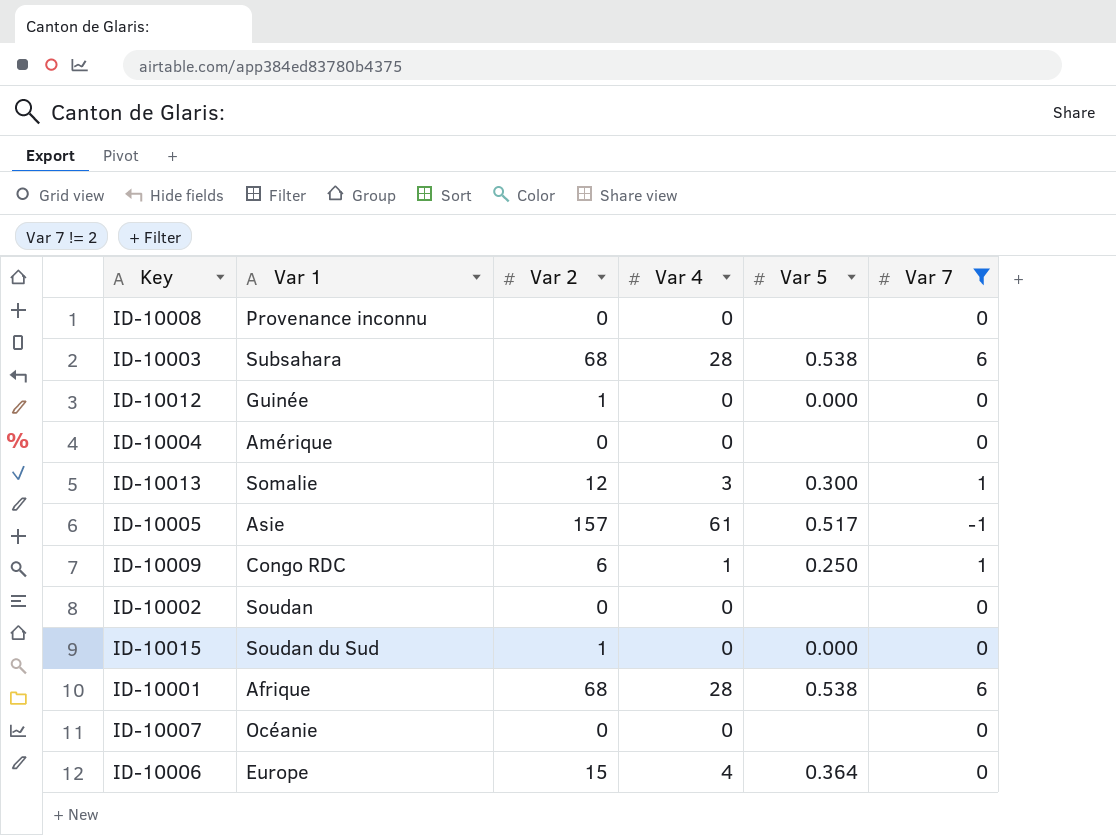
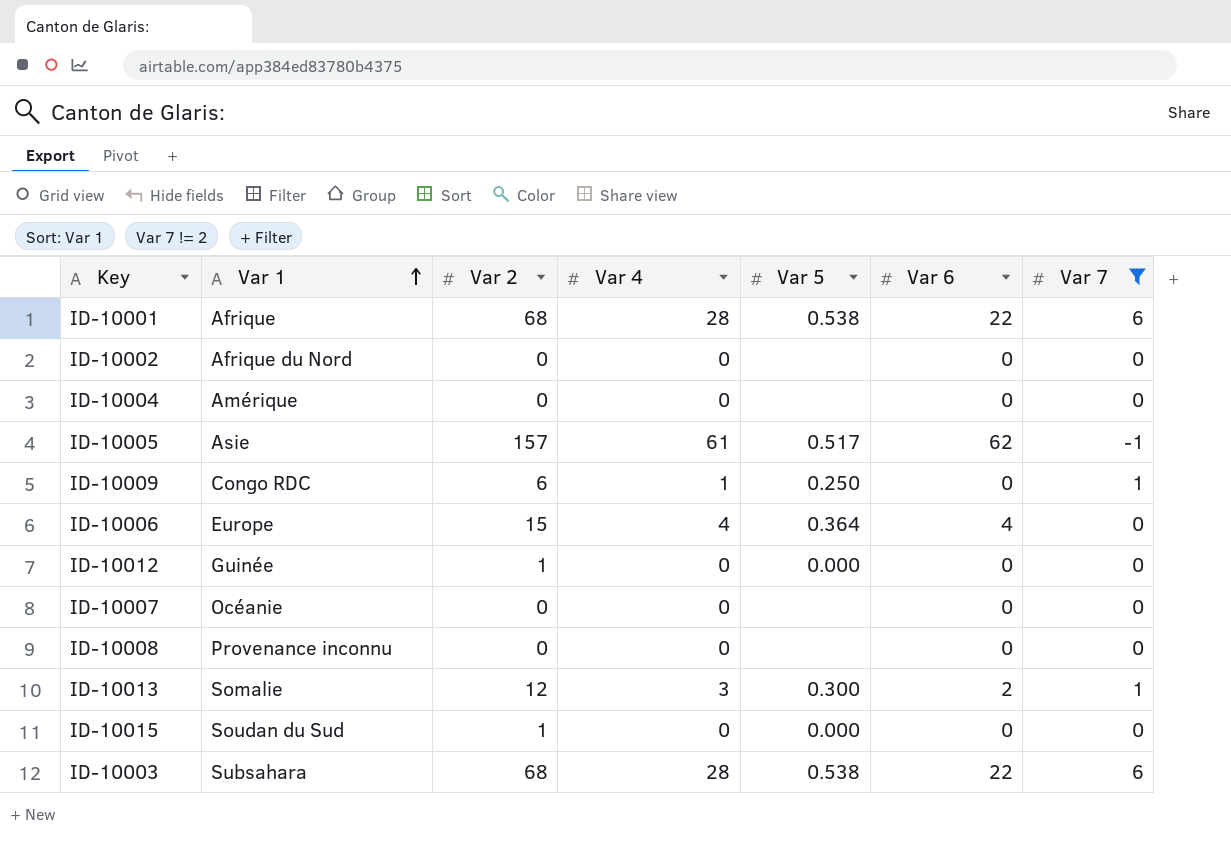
row order: none -> Var 1 ascending
column Var 6 | position: none -> 6
ID-10002 | Var 1: Soudan -> Afrique du Nord

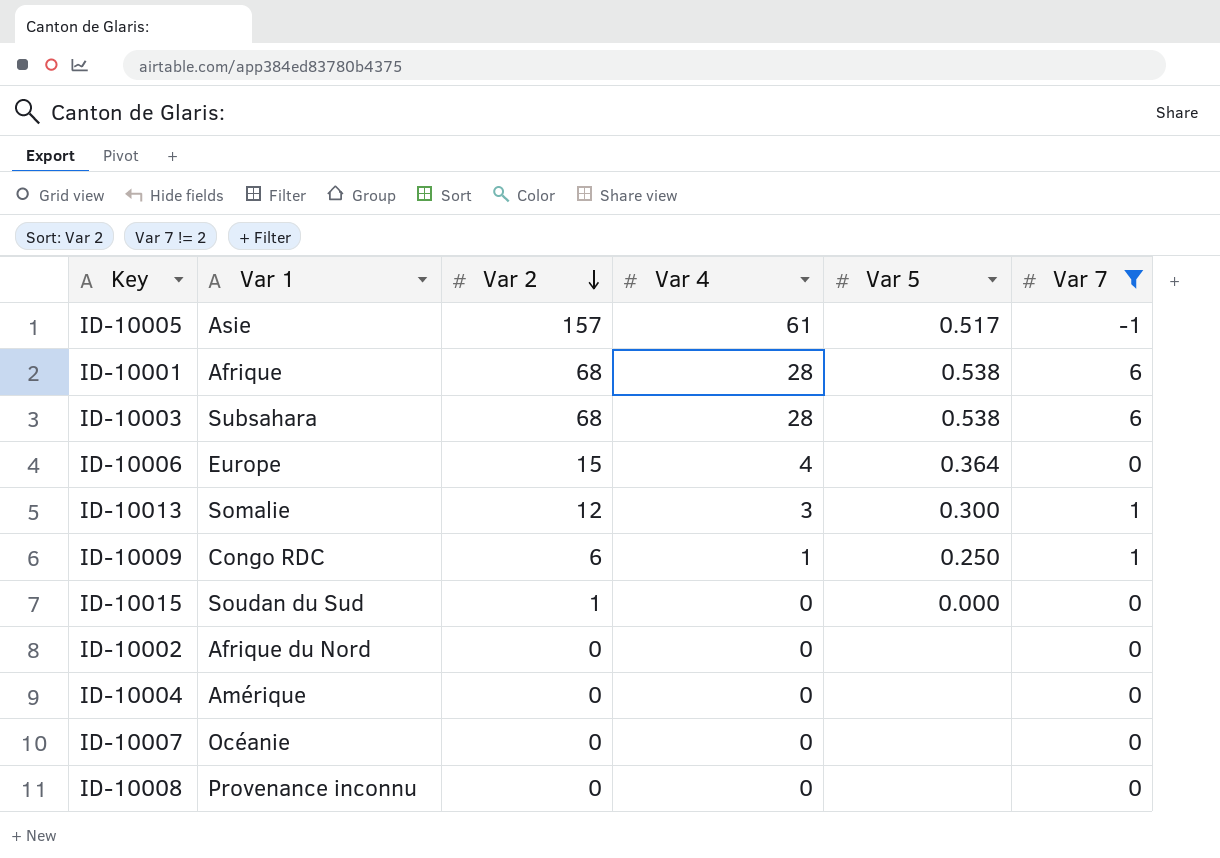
row order: Var 1 ascending -> Var 2 descending
column Var 6 | position: 6 -> none
row ID-10012: Guinée | 1 | 0 | 0.000 | 0 | 0 -> none

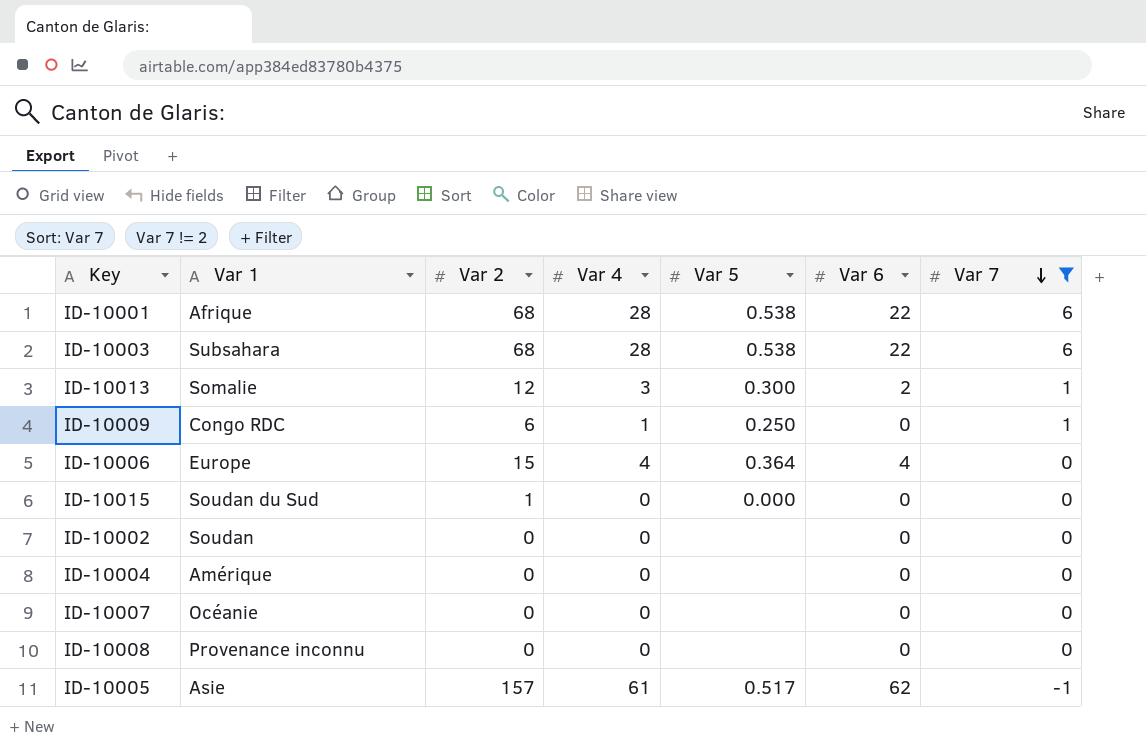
row order: Var 2 descending -> Var 7 descending
column Var 6 | position: none -> 6
ID-10002 | Var 1: Afrique du Nord -> Soudan

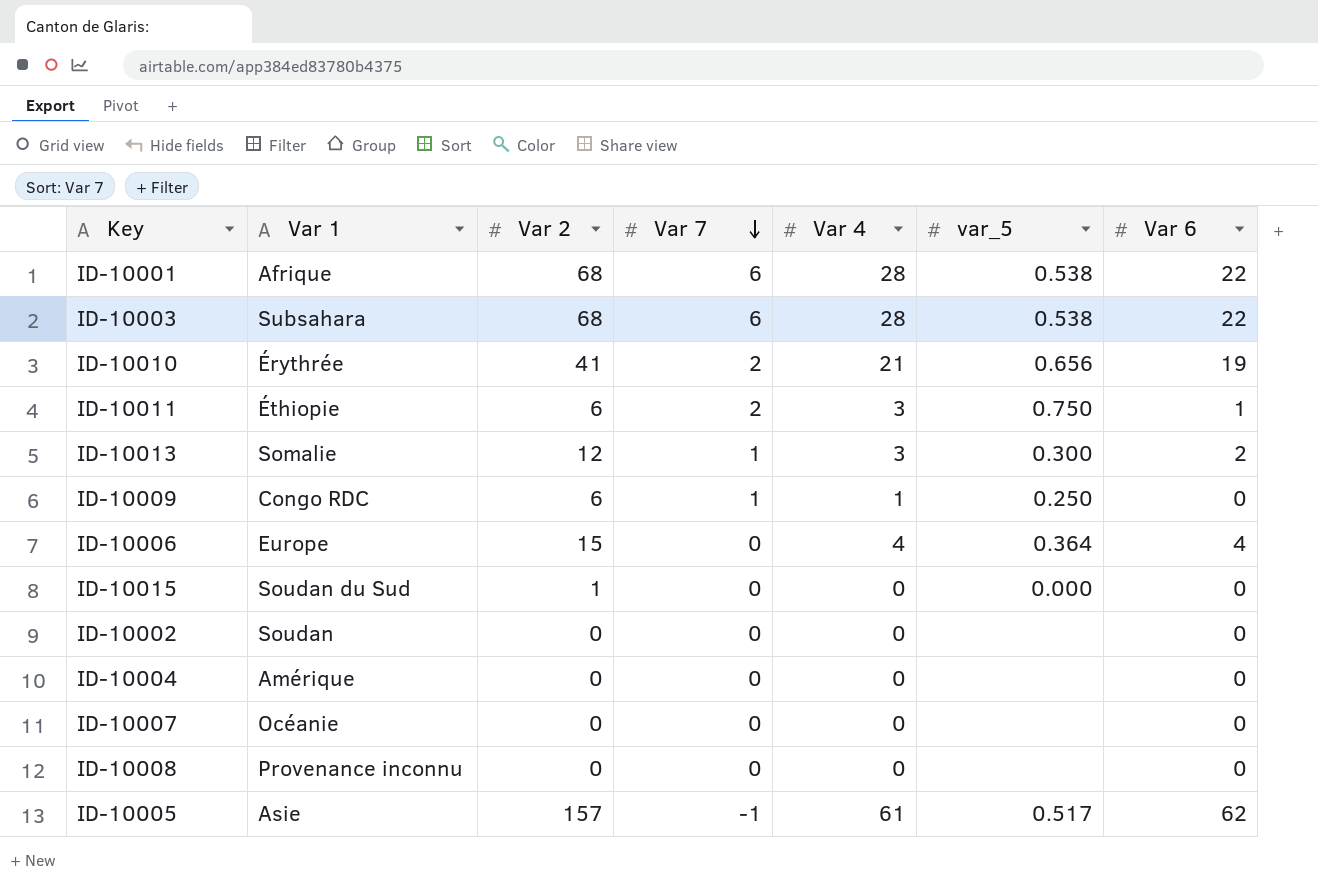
filter: Var 7 != 2 -> none
column Var 7 | position: 7 -> 4
column name: Var 5 -> var_5

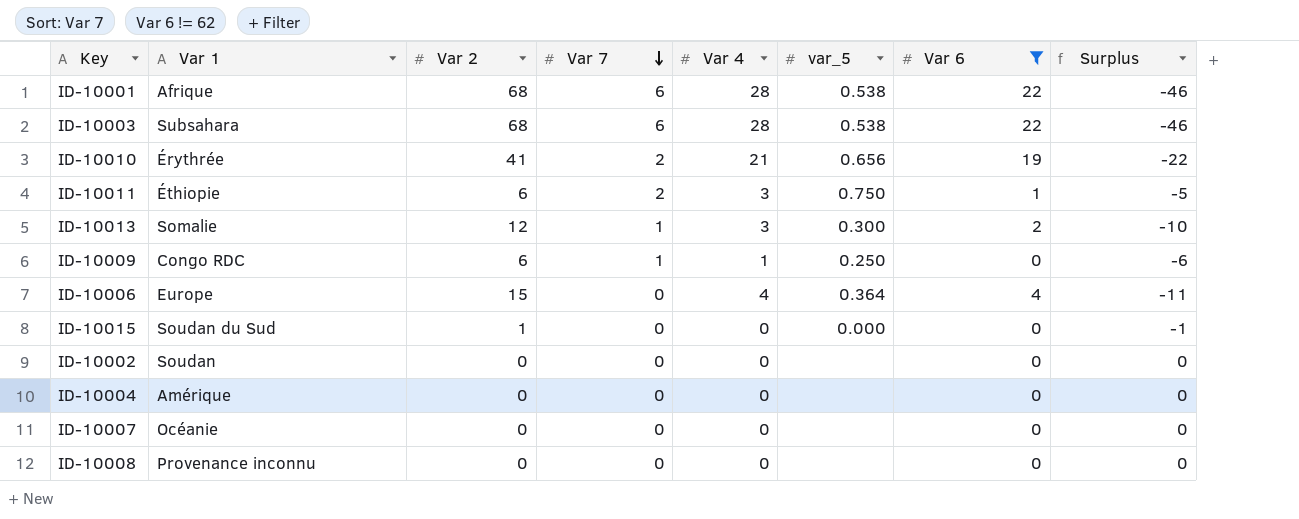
filter: none -> Var 6 != 62
column Surplus | formula: none -> [Var 6] - [Var 2]

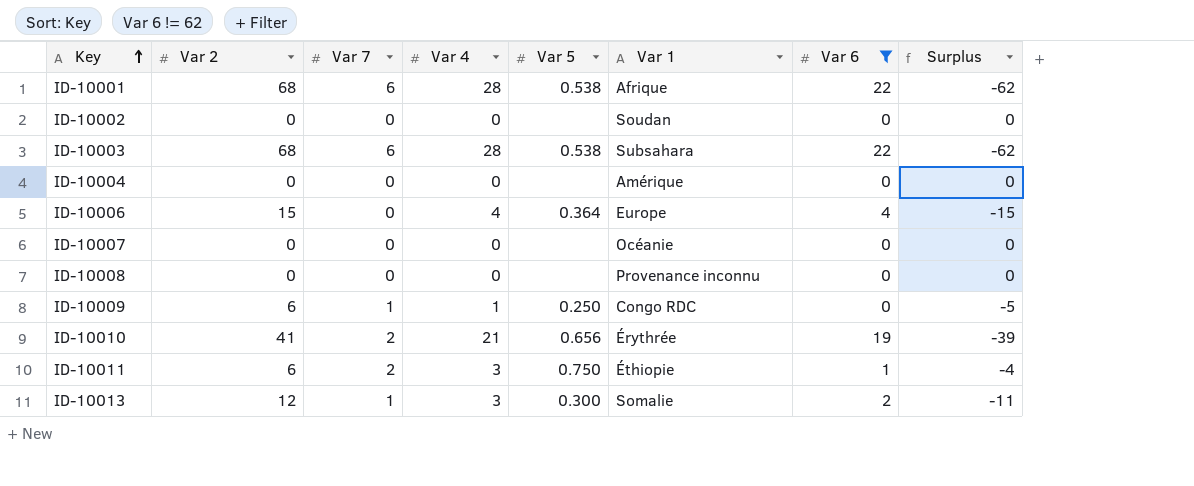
row order: Var 7 descending -> Key ascending
column name: var_5 -> Var 5
column Var 1 | position: 2 -> 6
column Surplus | formula: [Var 6] - [Var 2] -> [Var 7] - [Var 2]
row ID-10015: Soudan du Sud | 1 | 0 | 0 | 0.000 | 0 | -1 -> none

